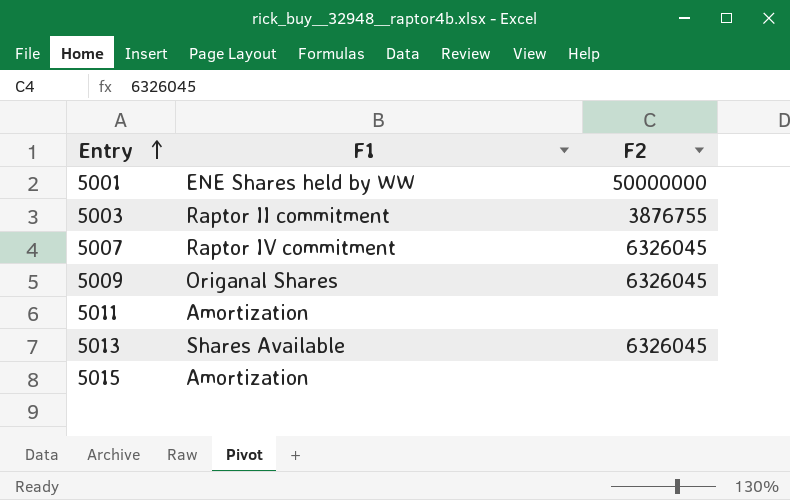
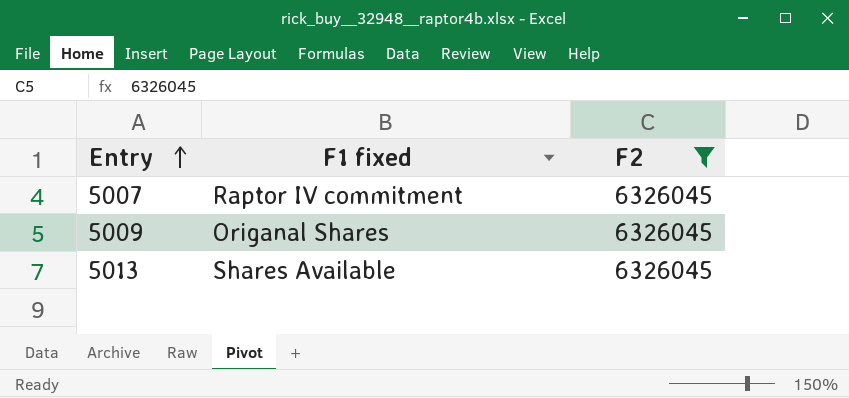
filter: none -> F2 = 6326045
column name: F1 -> F1 fixed

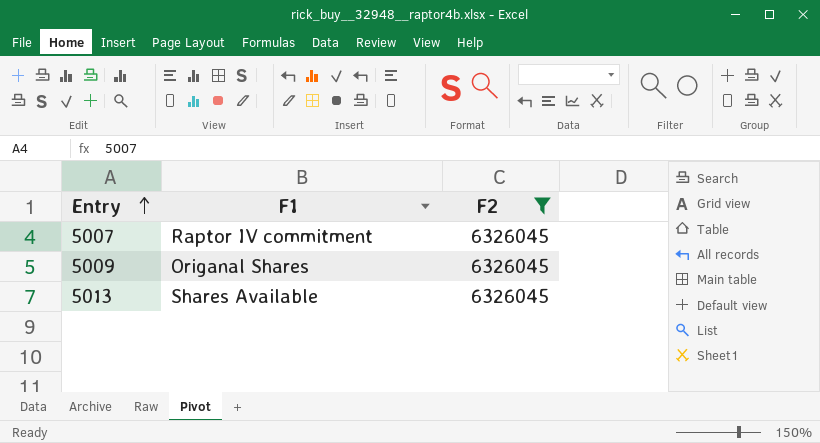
column name: F1 fixed -> F1

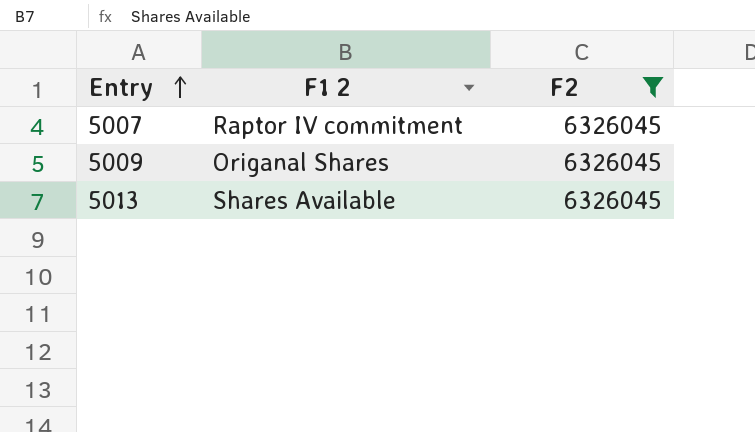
column name: F1 -> F1 2

